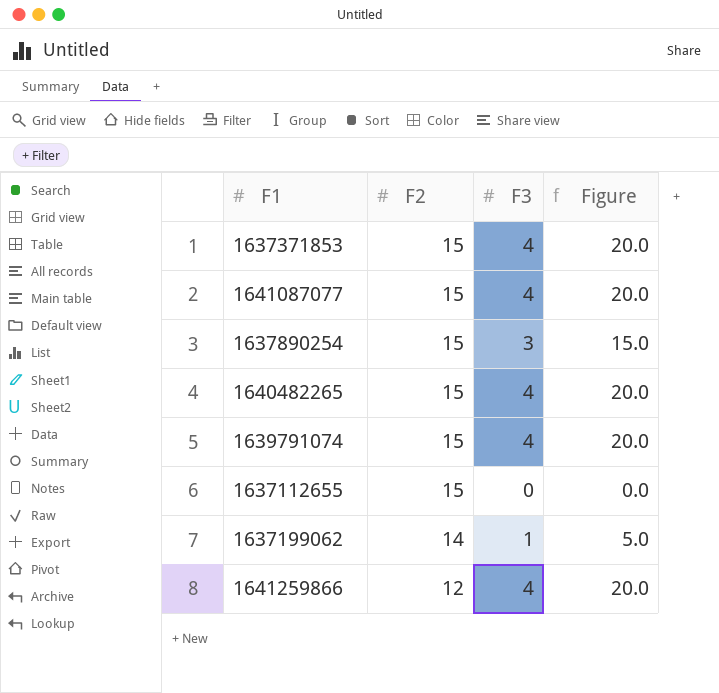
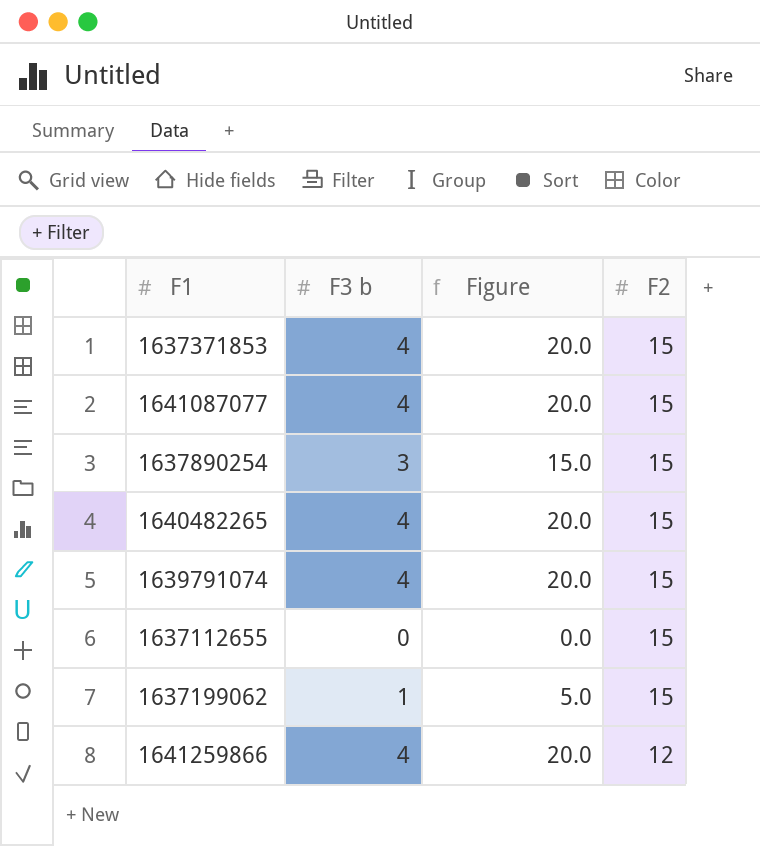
column name: F3 -> F3 b
column F2 | position: 2 -> 4
1637199062 | F2: 14 -> 15

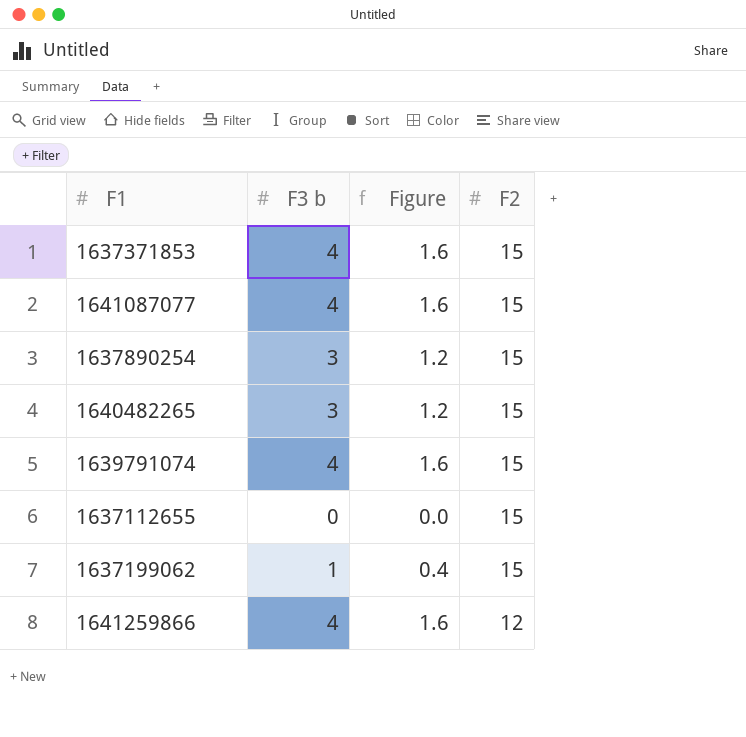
column Figure | formula: [F3 b] * 5 -> [F3 b] * 0.4
1640482265 | F3 b: 4 -> 3

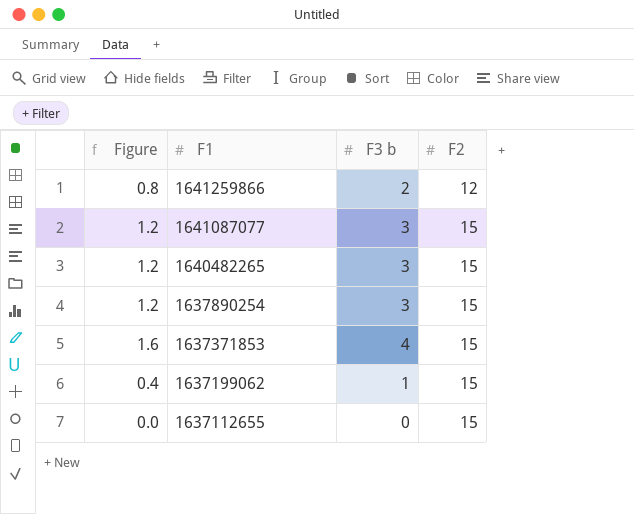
row order: F2 descending -> F1 descending
column Figure | position: 3 -> 1
row 1639791074: 4 | 1.6 | 15 -> none
1641259866 | Figure: 1.6 -> 0.8
1641259866 | F3 b: 4 -> 2
1641087077 | Figure: 1.6 -> 1.2
1641087077 | F3 b: 4 -> 3

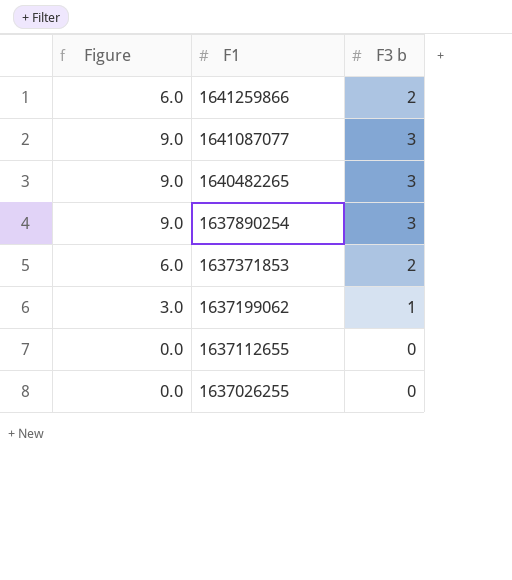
column F2 | position: 4 -> none
column Figure | formula: [F3 b] * 0.4 -> [F3 b] * 3
1637371853 | F3 b: 4 -> 2
row 1637026255: none -> 0.0 | 0

